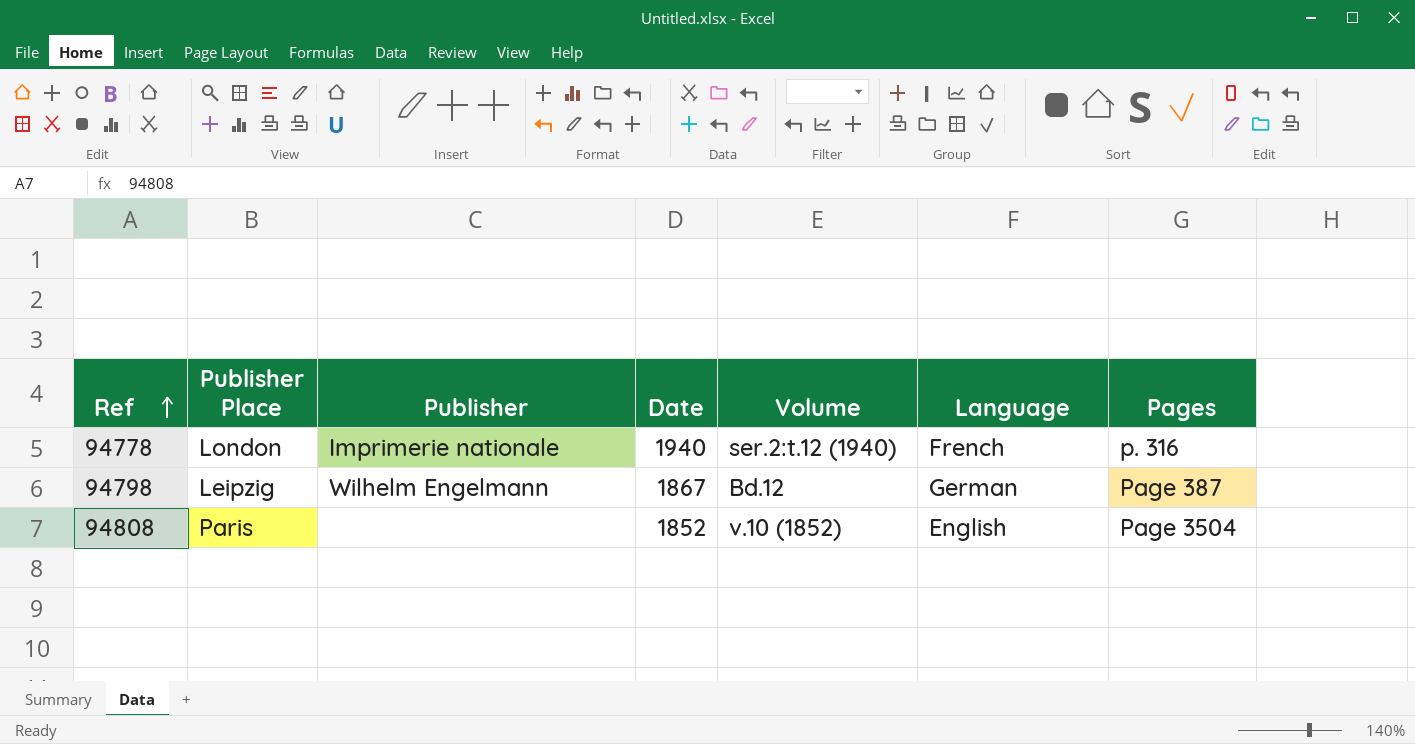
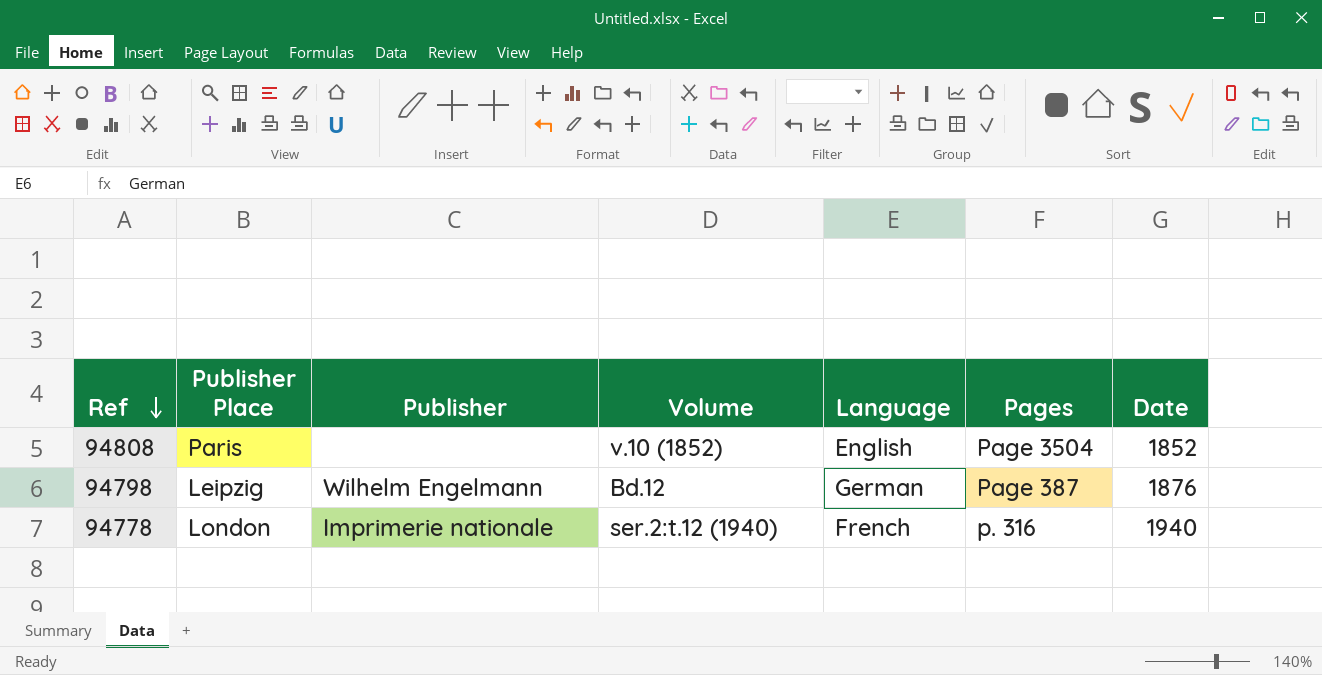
row order: Ref ascending -> Ref descending
column Date | position: 4 -> 7
94798 | Date: 1867 -> 1876

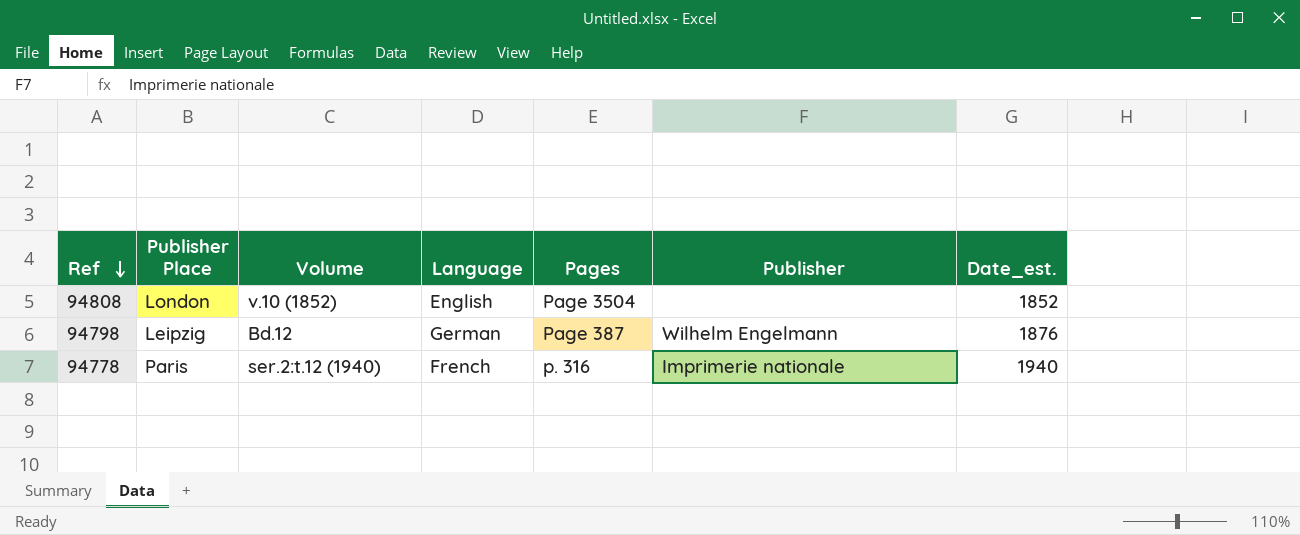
column Publisher | position: 3 -> 6
column name: Date -> Date_est.
94808 | Publisher Place: Paris -> London
94778 | Publisher Place: London -> Paris

